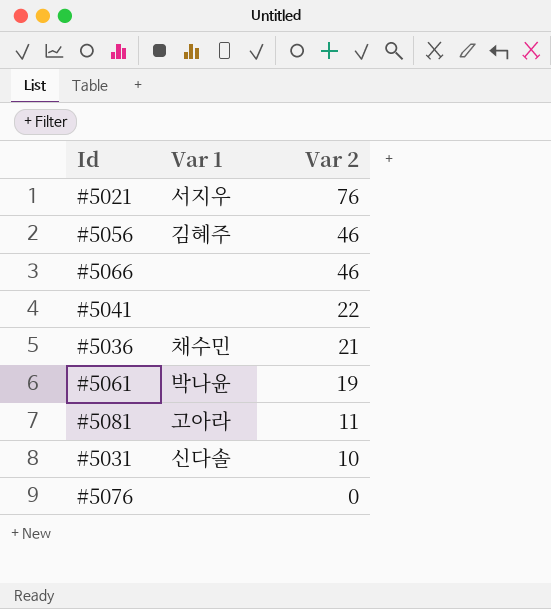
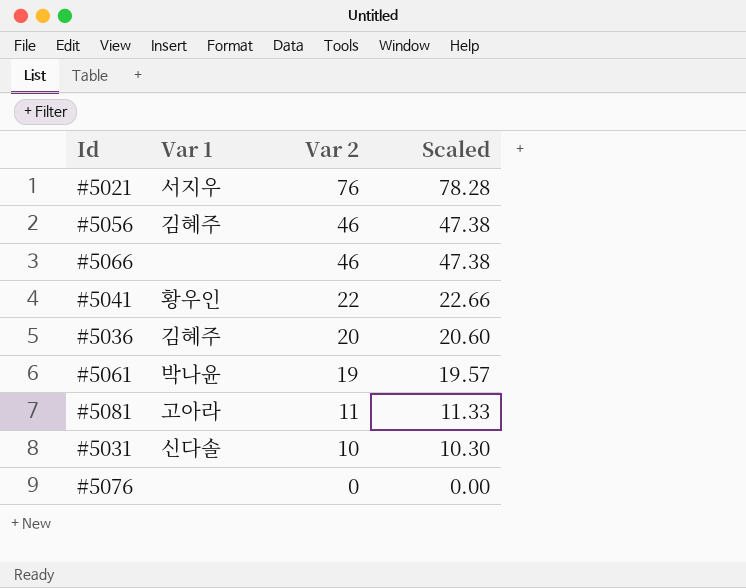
column Scaled | formula: none -> [Var 2] * 1.03
#5041 | Var 1: none -> 황우인
#5036 | Var 1: 채수민 -> 김혜주
#5036 | Var 2: 21 -> 20

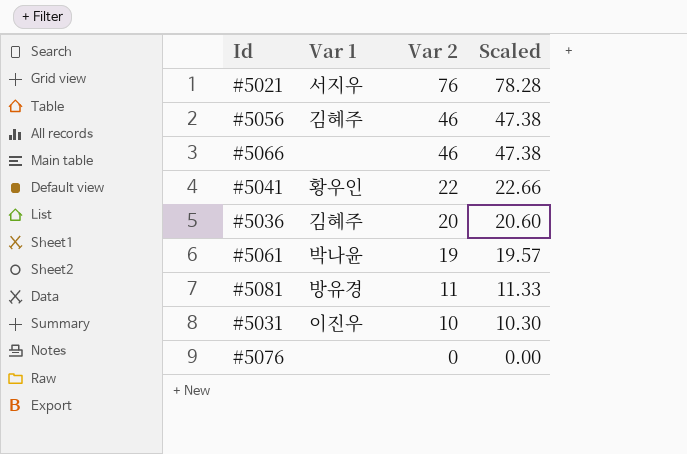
#5081 | Var 1: 고아라 -> 방유경
#5031 | Var 1: 신다솔 -> 이진우

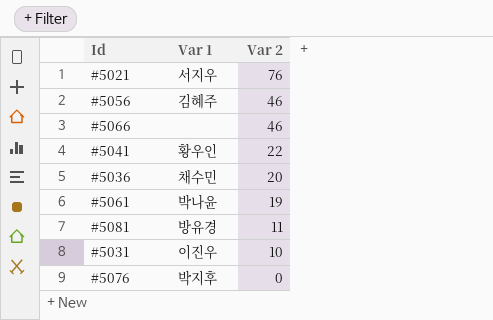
column Scaled | formula: [Var 2] * 1.03 -> none
#5036 | Var 1: 김혜주 -> 채수민
#5076 | Var 1: none -> 박지후

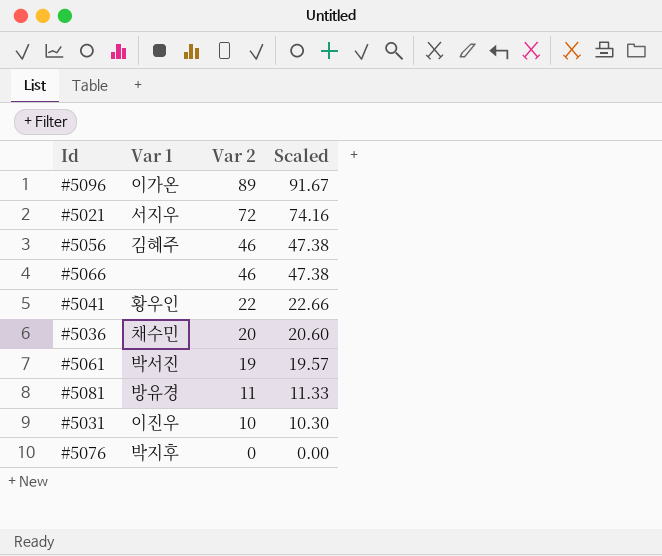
column Scaled | formula: none -> [Var 2] * 1.03
row #5096: none -> 이가온 | 89 | 91.67
#5021 | Var 2: 76 -> 72
#5061 | Var 1: 박나윤 -> 박서진

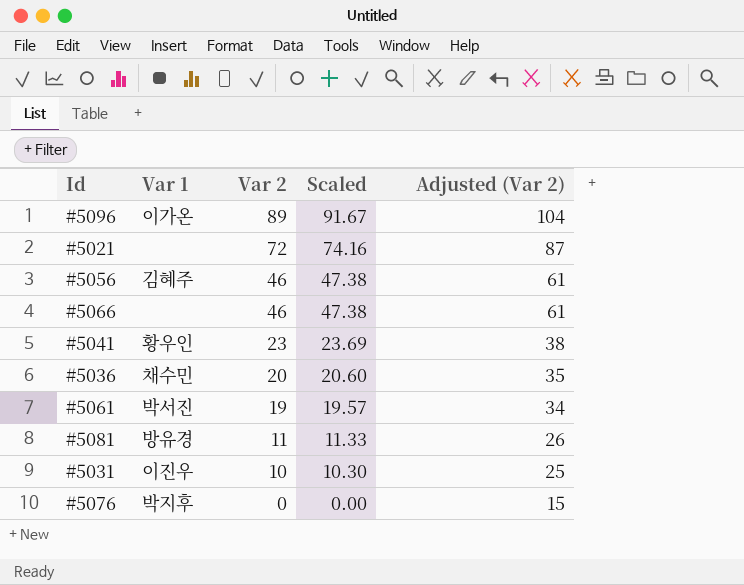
column Adjusted (Var 2) | formula: none -> [Var 2] + 15
#5021 | Var 1: 서지우 -> none
#5041 | Var 2: 22 -> 23
#5041 | Scaled: 22.66 -> 23.69

